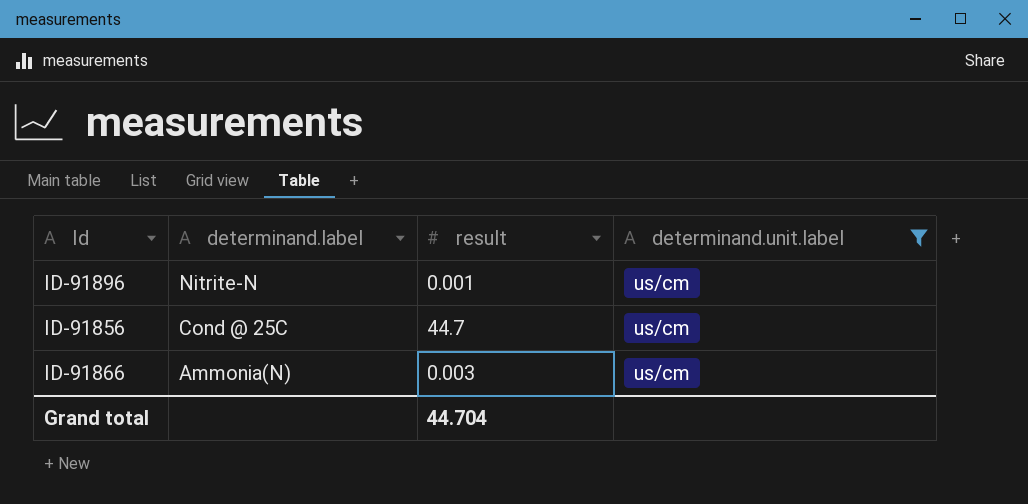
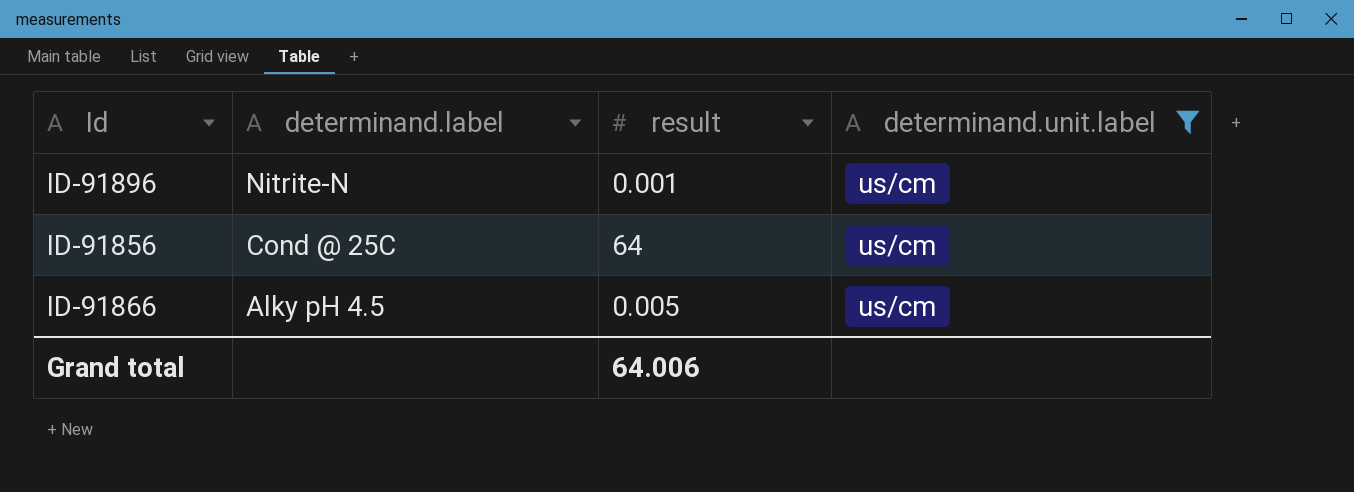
ID-91856 | result: 44.7 -> 64
ID-91866 | determinand.label: Ammonia(N) -> Alky pH 4.5
ID-91866 | result: 0.003 -> 0.005
Grand total | result: 44.704 -> 64.006

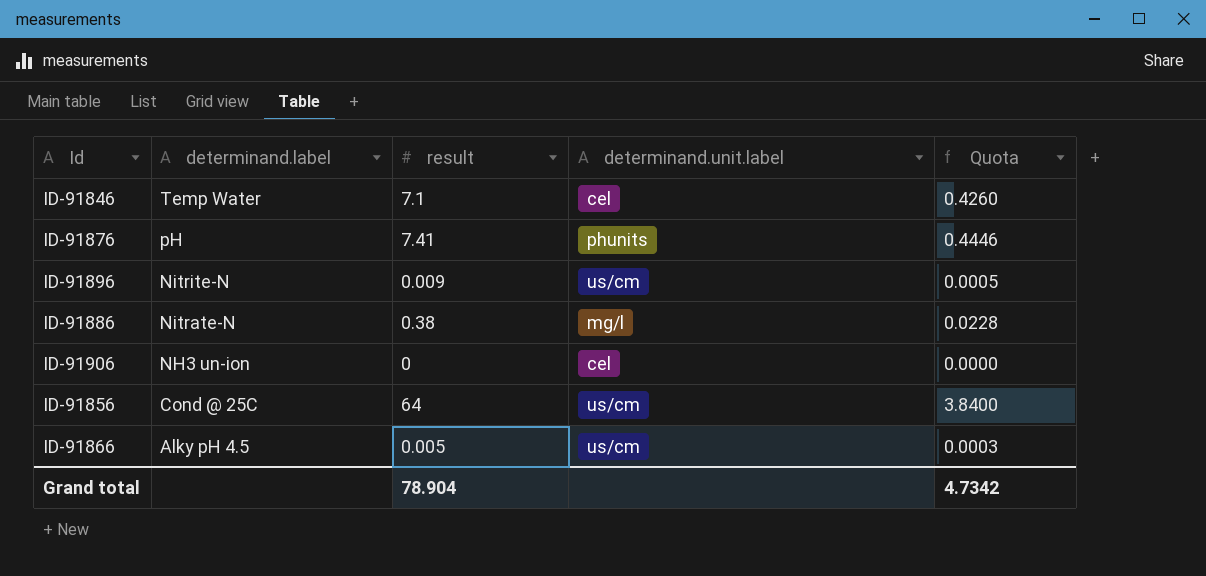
filter: determinand.unit.label = us/cm -> none
column Quota | formula: none -> [result] * 0.06
ID-91896 | result: 0.001 -> 0.009
Grand total | result: 64.006 -> 78.904

